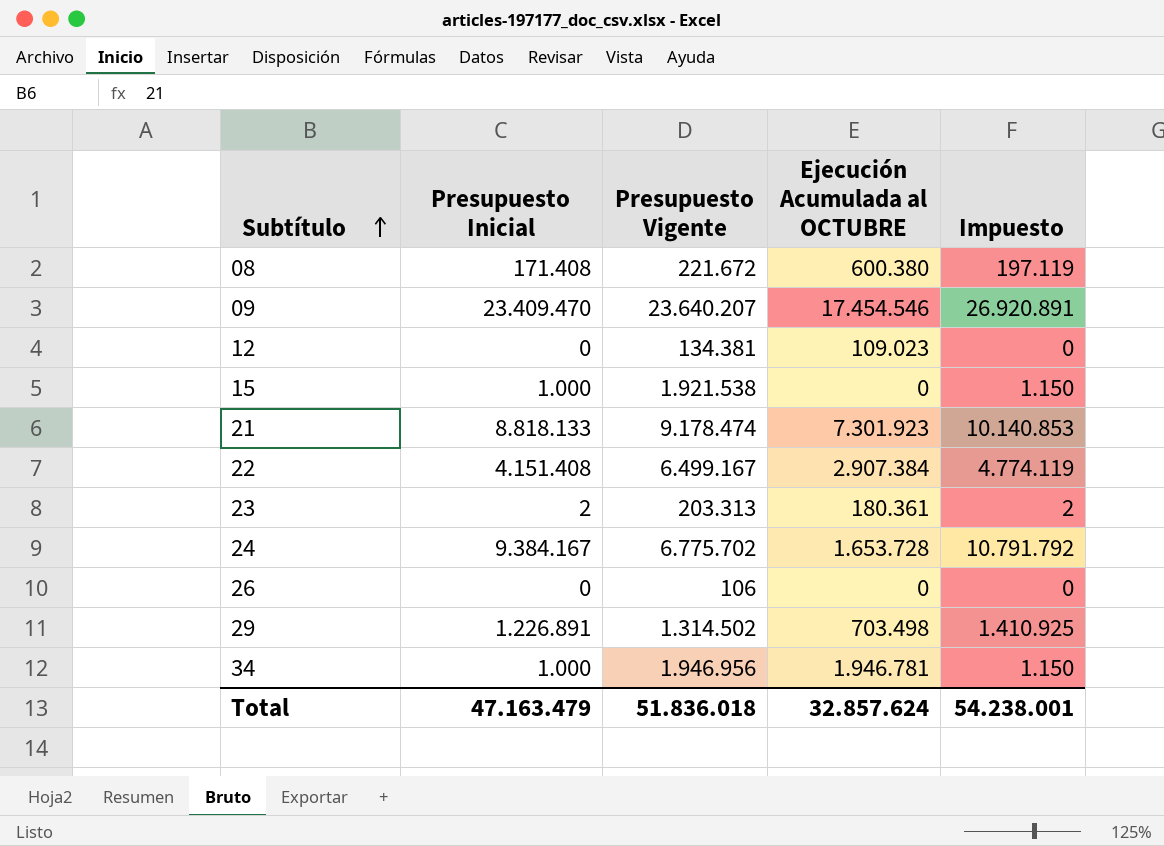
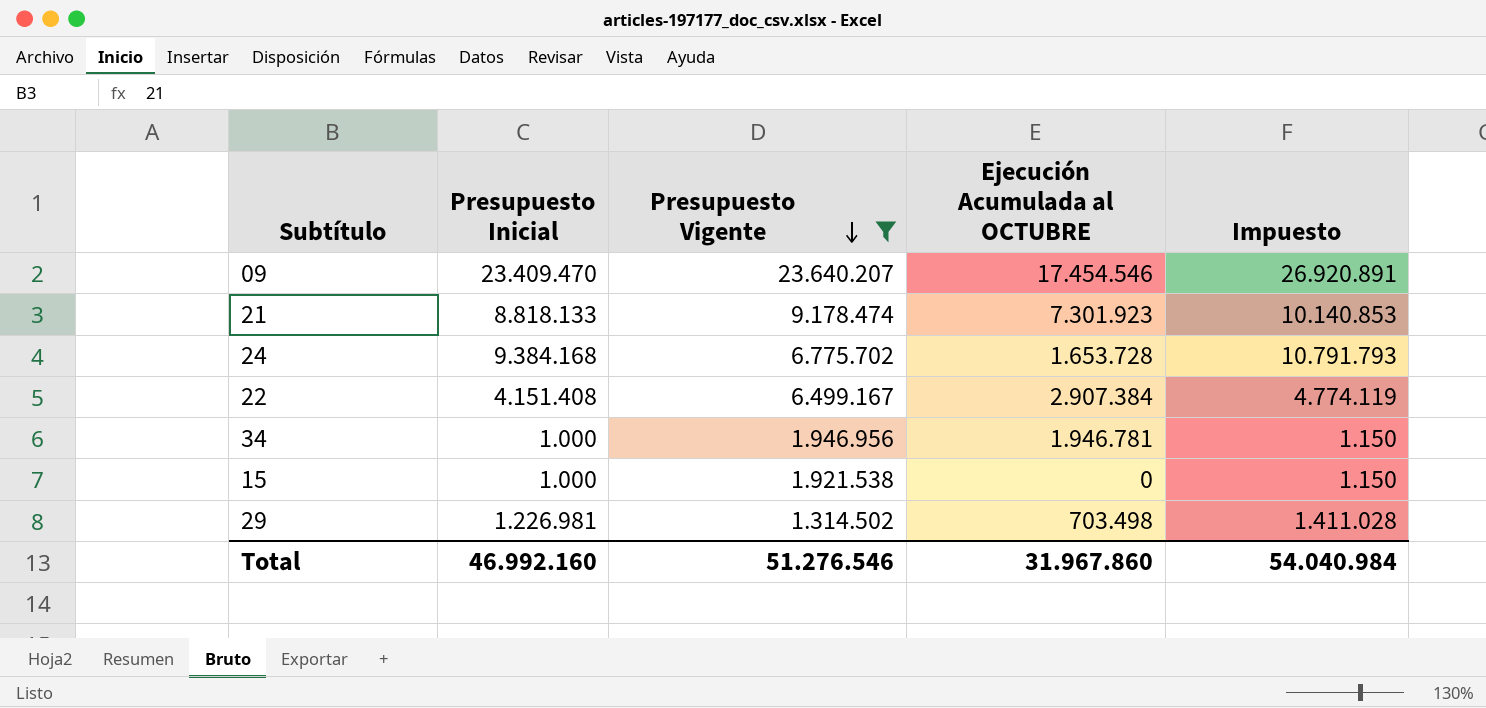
filter: none -> Presupuesto Vigente >= 1.314.502
row order: Subtítulo ascending -> Presupuesto Vigente descending
24 | Presupuesto Inicial: 9.384.167 -> 9.384.168
24 | Impuesto: 10.791.792 -> 10.791.793
29 | Presupuesto Inicial: 1.226.891 -> 1.226.981
29 | Impuesto: 1.410.925 -> 1.411.028
Total | Presupuesto Inicial: 47.163.479 -> 46.992.160
Total | Presupuesto Vigente: 51.836.018 -> 51.276.546
Total | Ejecución Acumulada al OCTUBRE: 32.857.624 -> 31.967.860
Total | Impuesto: 54.238.001 -> 54.040.984

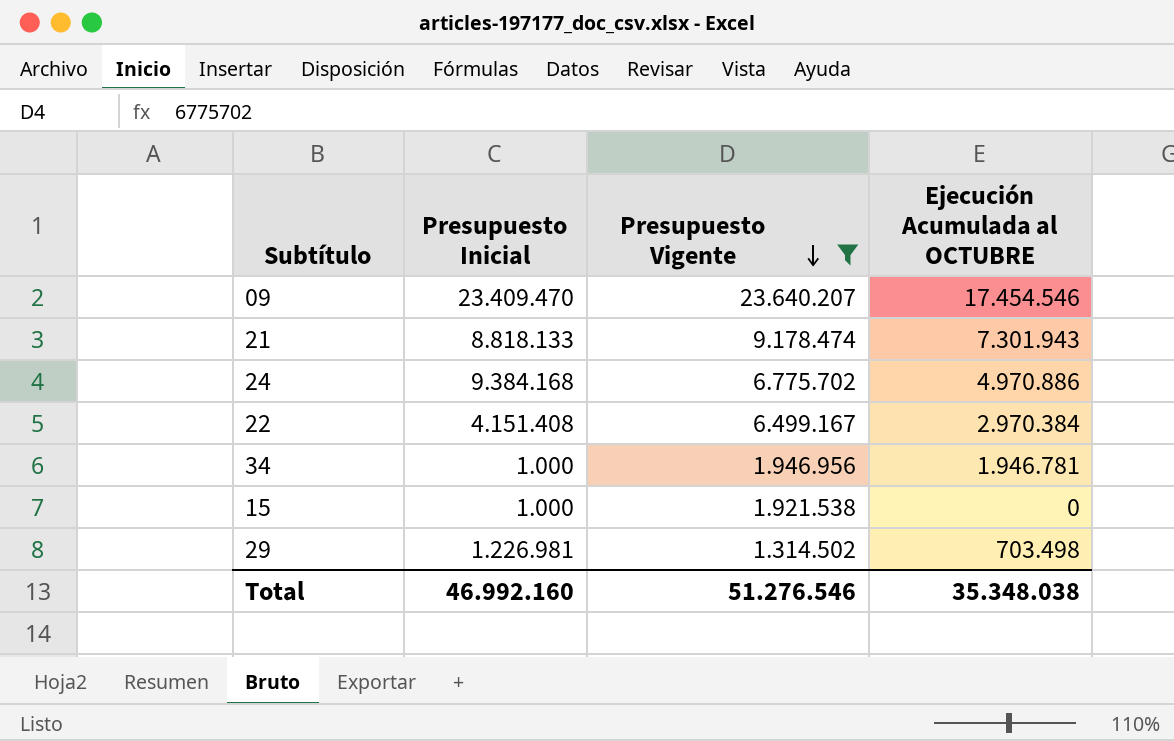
column Impuesto | formula: [Presupuesto Inicial] * 1,15 -> none
21 | Ejecución Acumulada al OCTUBRE: 7.301.923 -> 7.301.943
24 | Ejecución Acumulada al OCTUBRE: 1.653.728 -> 4.970.886
22 | Ejecución Acumulada al OCTUBRE: 2.907.384 -> 2.970.384
Total | Ejecución Acumulada al OCTUBRE: 31.967.860 -> 35.348.038

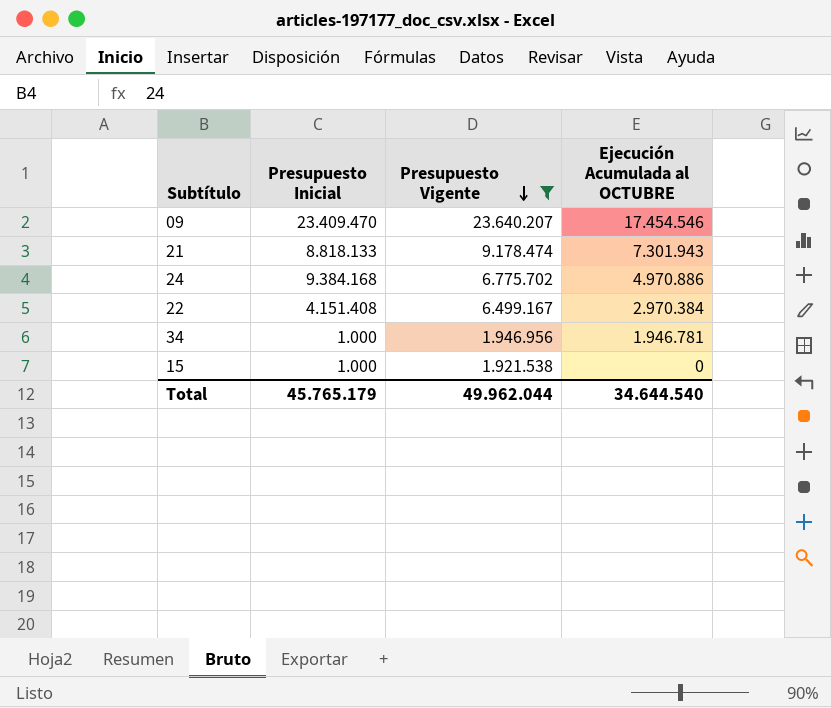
row 29: 1.226.981 | 1.314.502 | 703.498 -> none
Total | Presupuesto Inicial: 46.992.160 -> 45.765.179
Total | Presupuesto Vigente: 51.276.546 -> 49.962.044
Total | Ejecución Acumulada al OCTUBRE: 35.348.038 -> 34.644.540

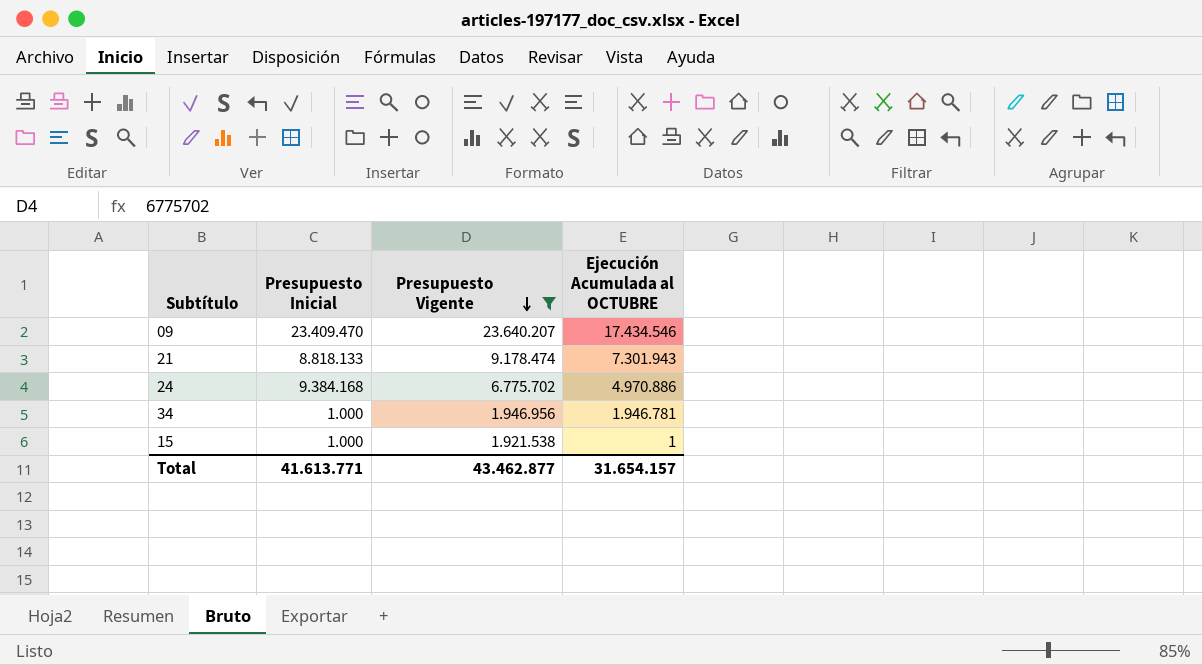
row 22: 4.151.408 | 6.499.167 | 2.970.384 -> none
09 | Ejecución Acumulada al OCTUBRE: 17.454.546 -> 17.434.546
15 | Ejecución Acumulada al OCTUBRE: 0 -> 1
Total | Presupuesto Inicial: 45.765.179 -> 41.613.771
Total | Presupuesto Vigente: 49.962.044 -> 43.462.877
Total | Ejecución Acumulada al OCTUBRE: 34.644.540 -> 31.654.157

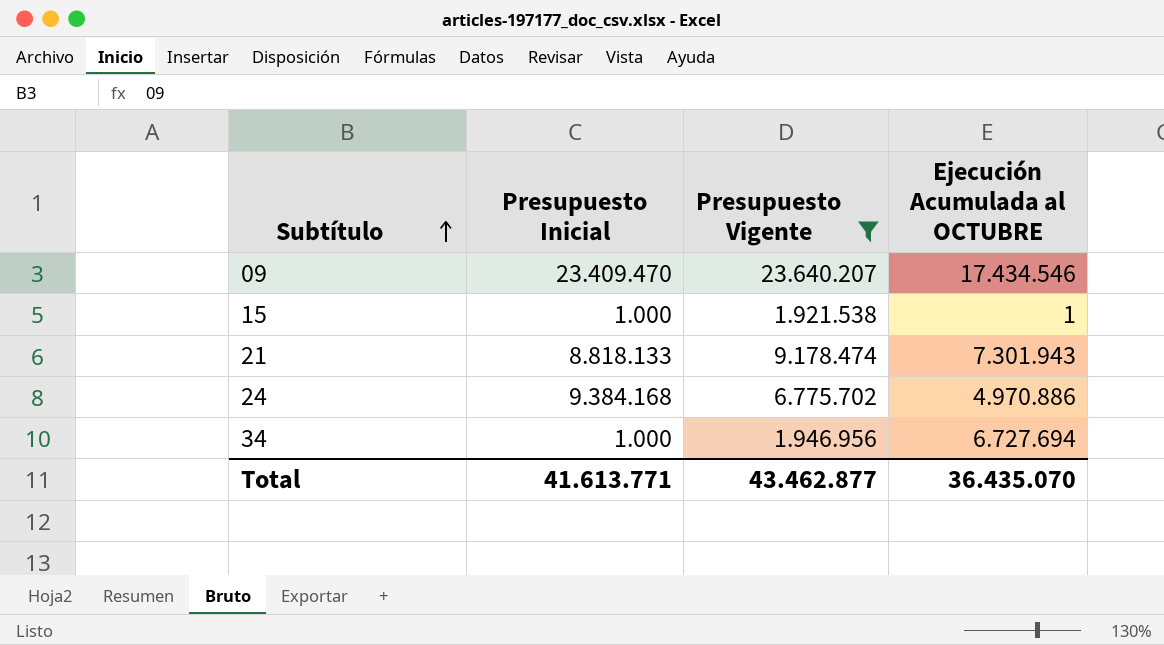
row order: Presupuesto Vigente descending -> Subtítulo ascending
34 | Ejecución Acumulada al OCTUBRE: 1.946.781 -> 6.727.694
Total | Ejecución Acumulada al OCTUBRE: 31.654.157 -> 36.435.070

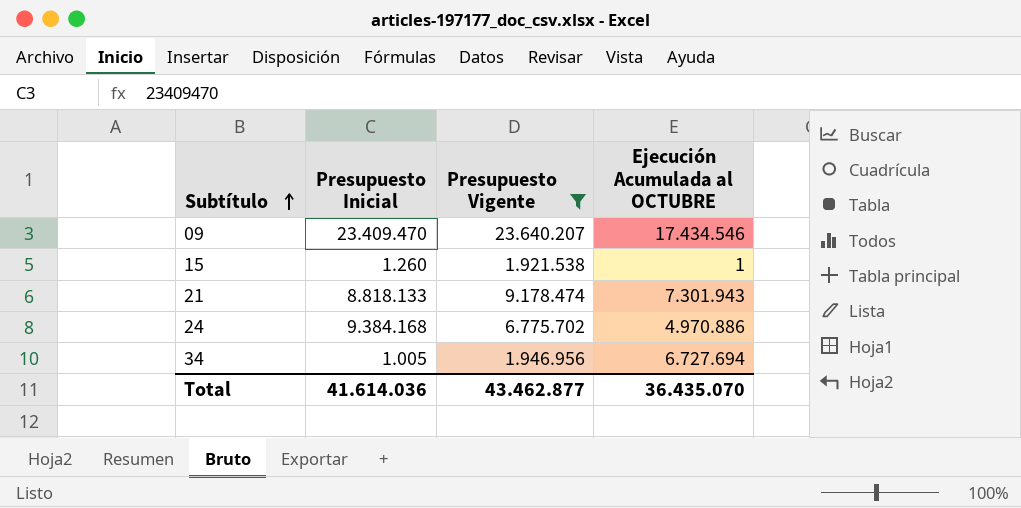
15 | Presupuesto Inicial: 1.000 -> 1.260
34 | Presupuesto Inicial: 1.000 -> 1.005
Total | Presupuesto Inicial: 41.613.771 -> 41.614.036

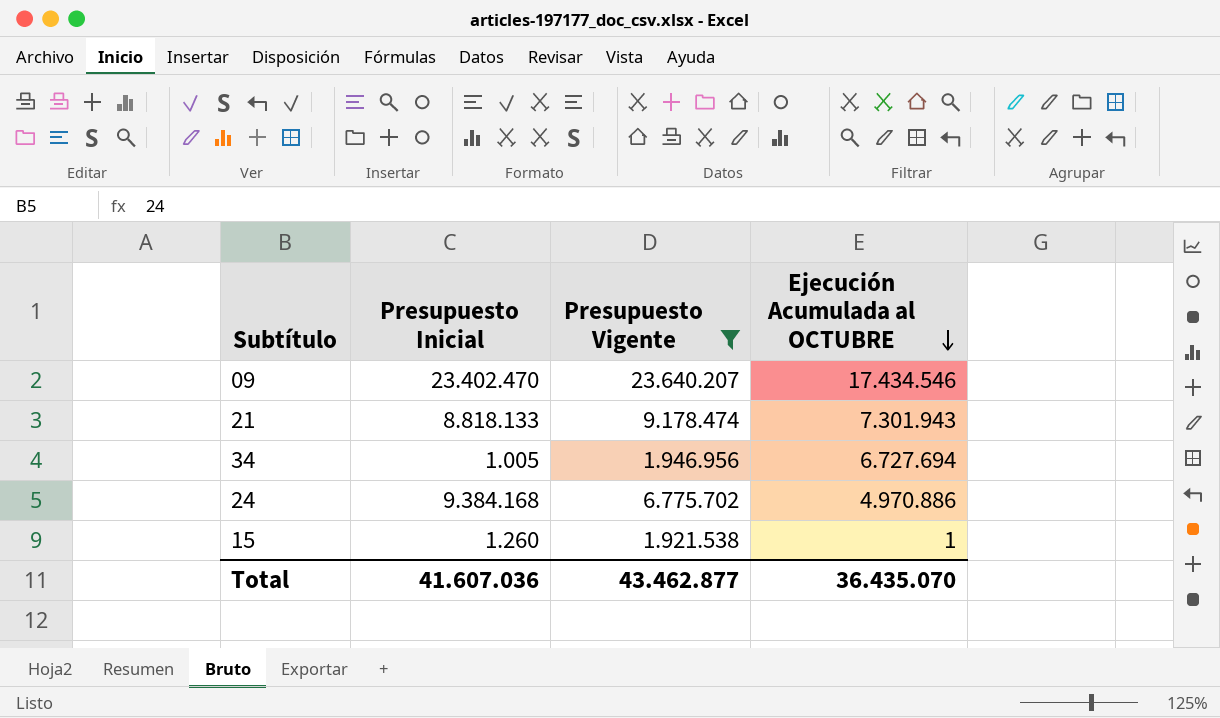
row order: Subtítulo ascending -> Ejecución Acumulada al OCTUBRE descending
09 | Presupuesto Inicial: 23.409.470 -> 23.402.470
Total | Presupuesto Inicial: 41.614.036 -> 41.607.036

